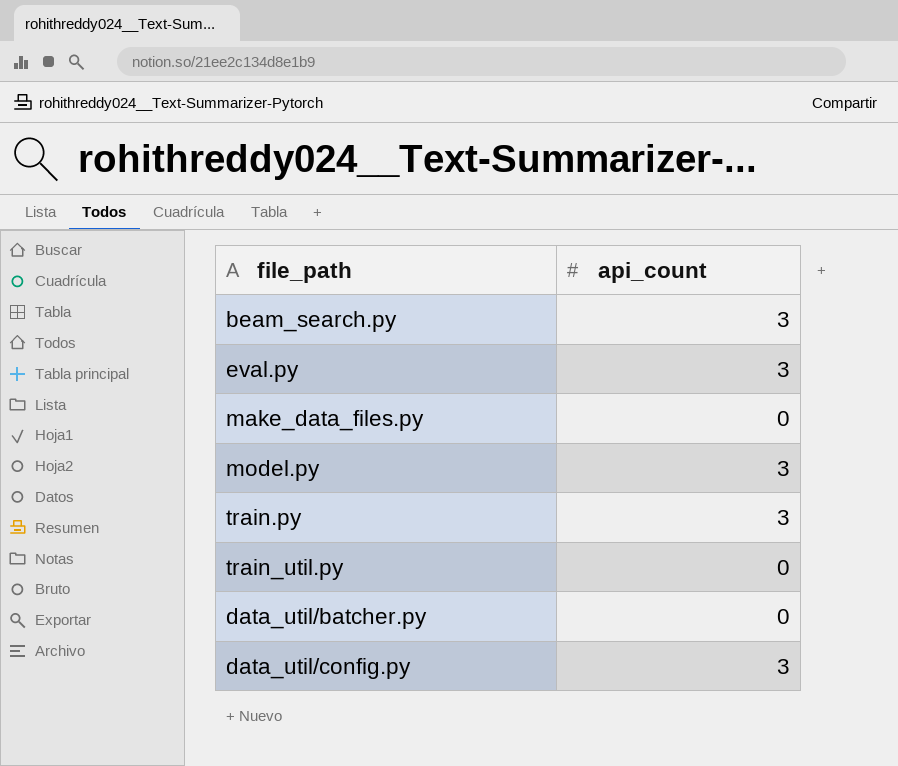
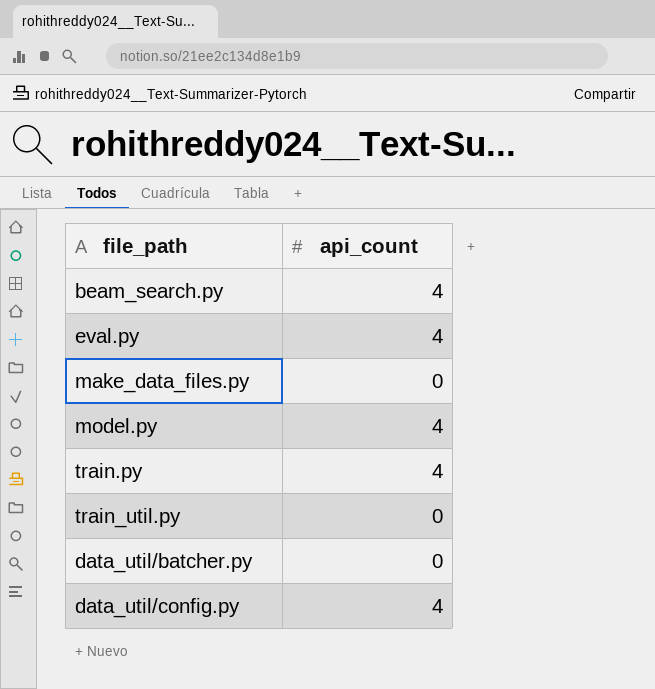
beam_search.py | api_count: 3 -> 4
eval.py | api_count: 3 -> 4
model.py | api_count: 3 -> 4
train.py | api_count: 3 -> 4
data_util/config.py | api_count: 3 -> 4

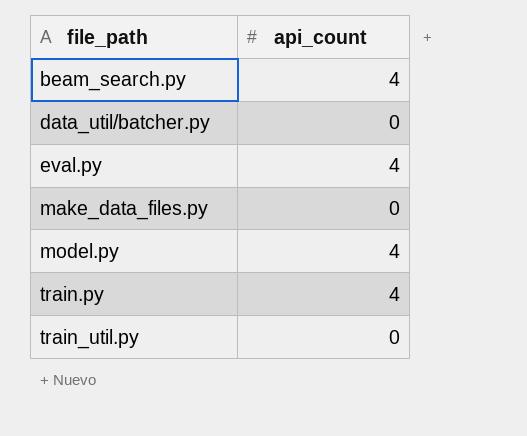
row order: none -> file_path ascending
row data_util/config.py: 4 -> none

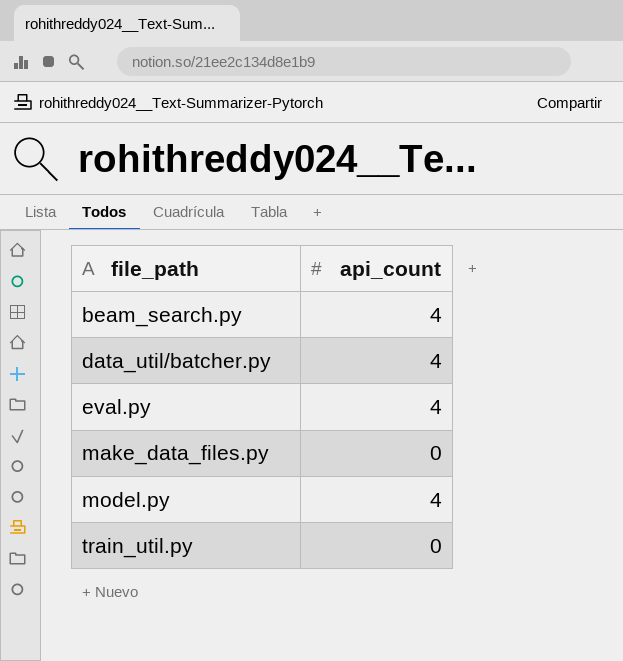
row train.py: 4 -> none
data_util/batcher.py | api_count: 0 -> 4

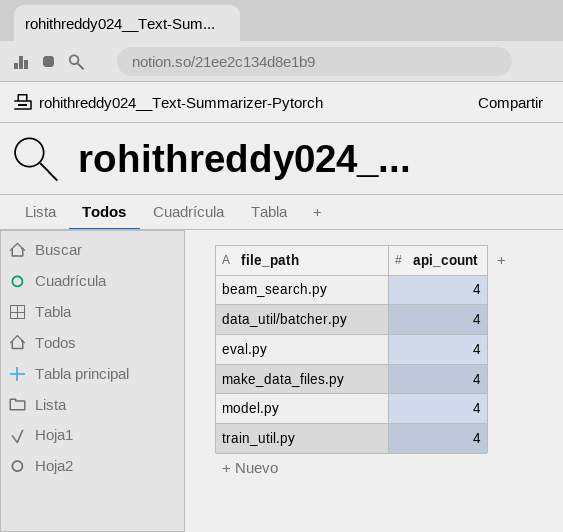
make_data_files.py | api_count: 0 -> 4
train_util.py | api_count: 0 -> 4

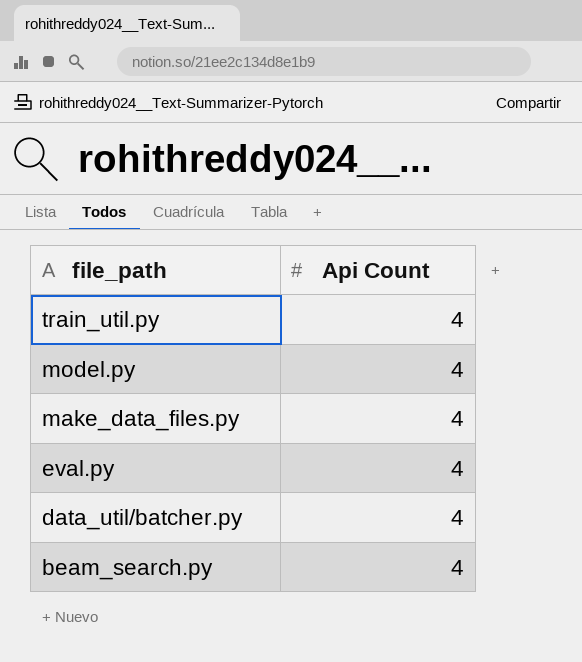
row order: file_path ascending -> file_path descending
column name: api_count -> Api Count

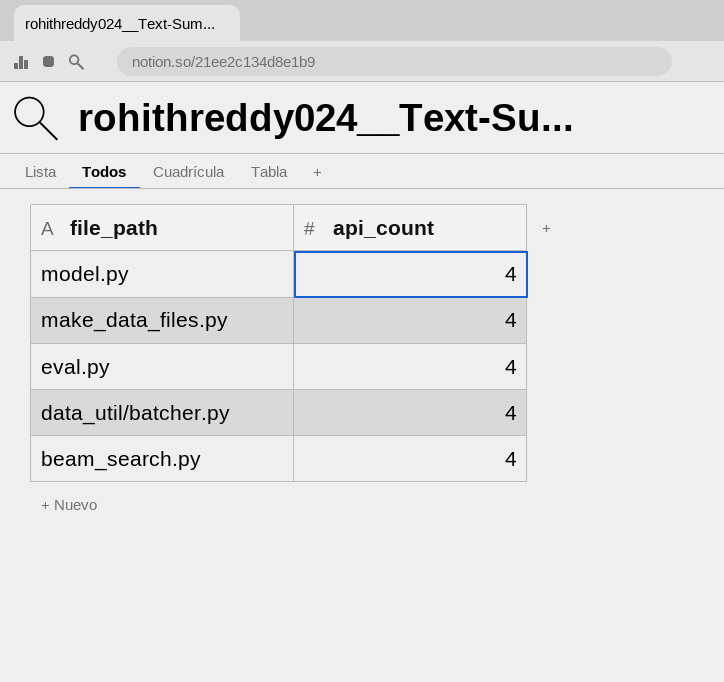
column name: Api Count -> api_count
row train_util.py: 4 -> none

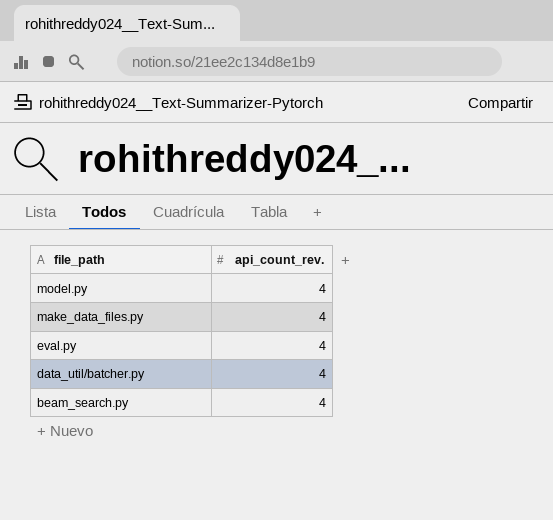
column name: api_count -> api_count_rev.

